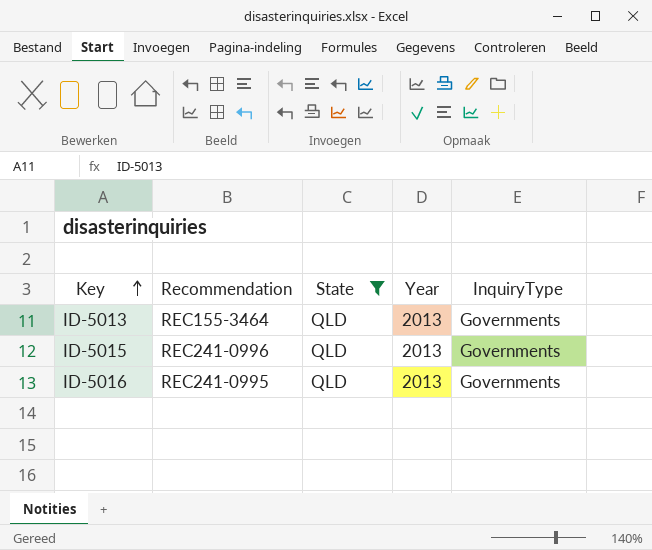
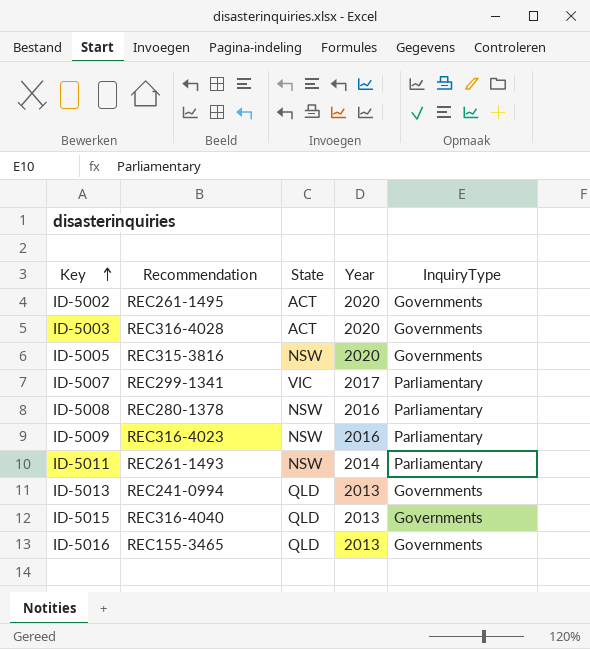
filter: State = QLD -> none
ID-5013 | Recommendation: REC155-3464 -> REC241-0994
ID-5015 | Recommendation: REC241-0996 -> REC316-4040
ID-5016 | Recommendation: REC241-0995 -> REC155-3465

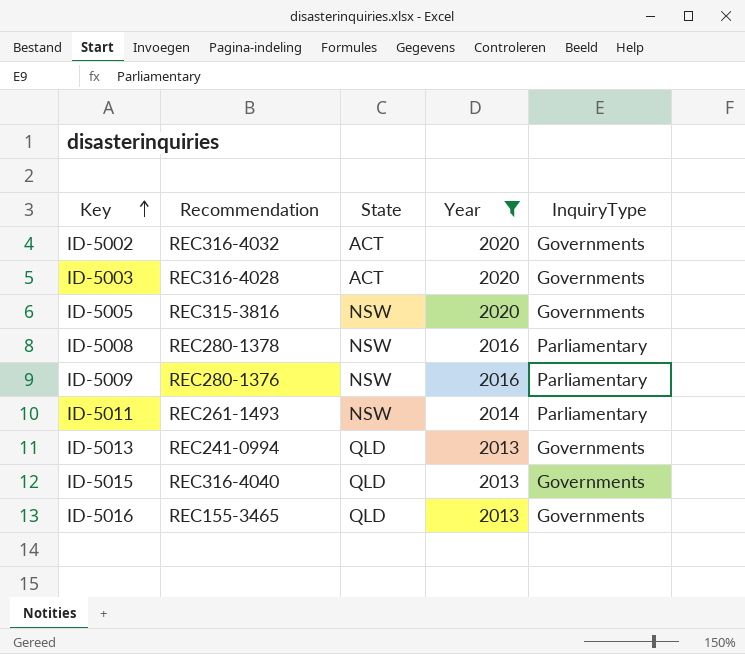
filter: none -> Year != 2017
ID-5002 | Recommendation: REC261-1495 -> REC316-4032
ID-5009 | Recommendation: REC316-4023 -> REC280-1376

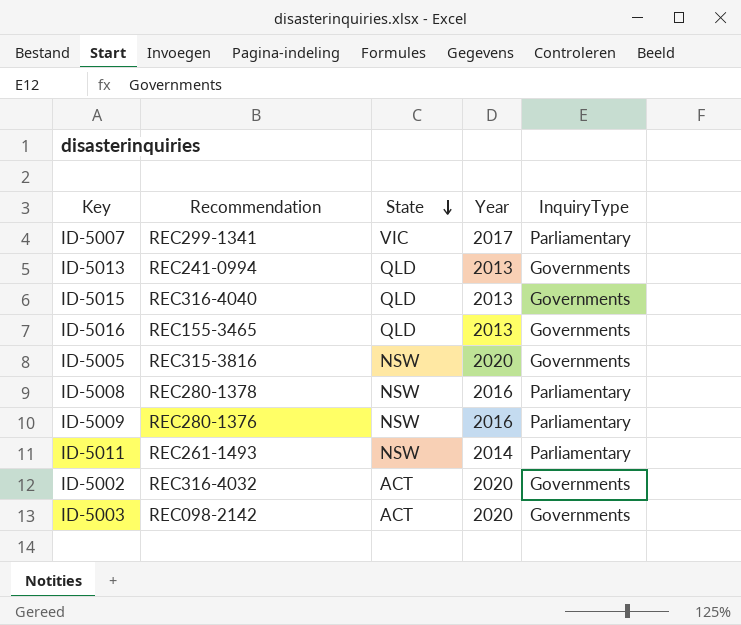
filter: Year != 2017 -> none
row order: Key ascending -> State descending
ID-5003 | Recommendation: REC316-4028 -> REC098-2142

